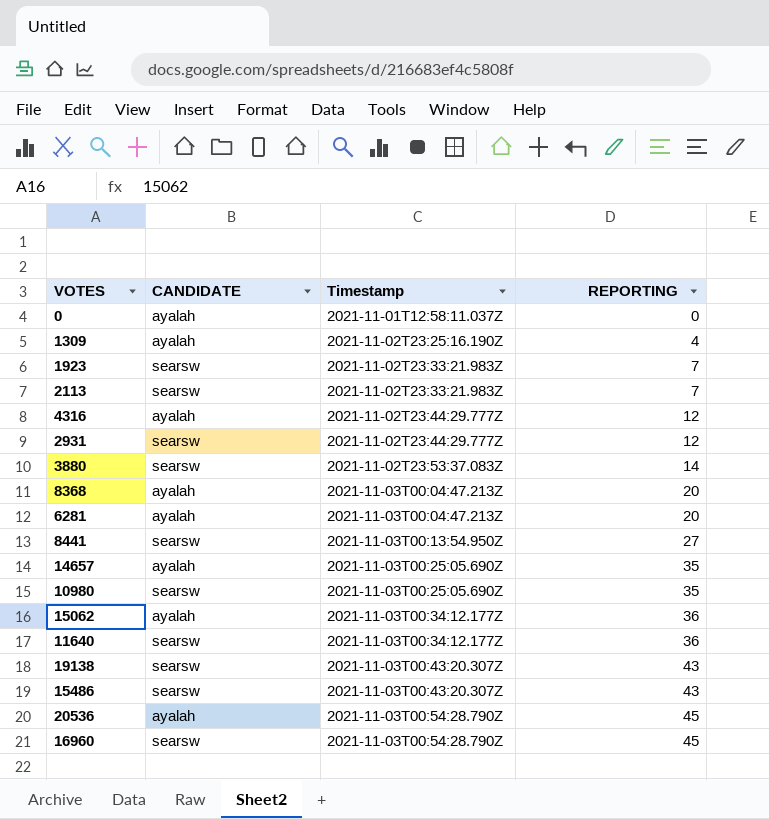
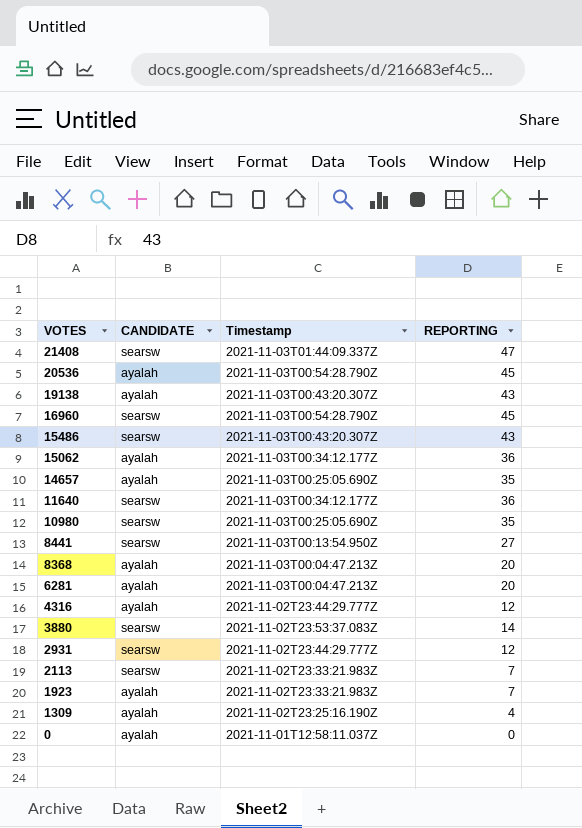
row order: Timestamp ascending -> VOTES descending
row 21408: none -> searsw | 2021-11-03T01:44:09.337Z | 47
19138 | CANDIDATE: searsw -> ayalah
1923 | CANDIDATE: searsw -> ayalah

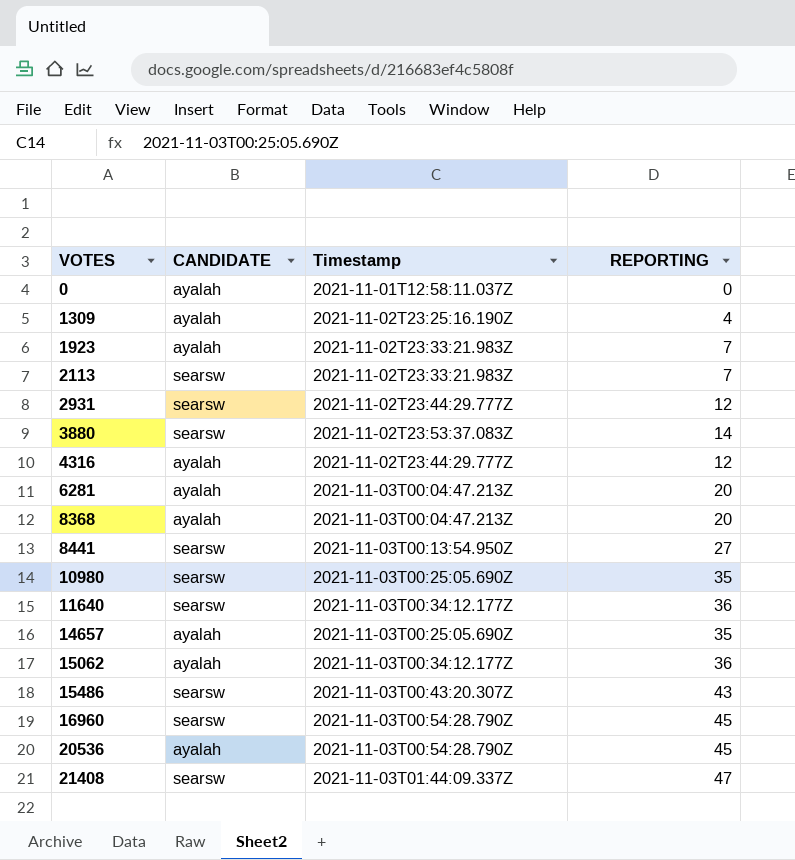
row order: VOTES descending -> VOTES ascending
row 19138: ayalah | 2021-11-03T00:43:20.307Z | 43 -> none

